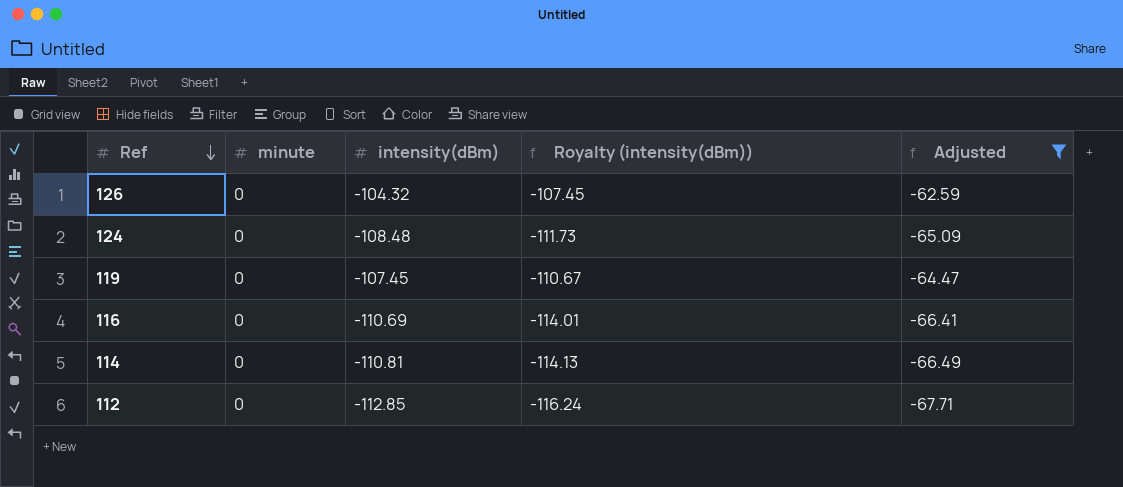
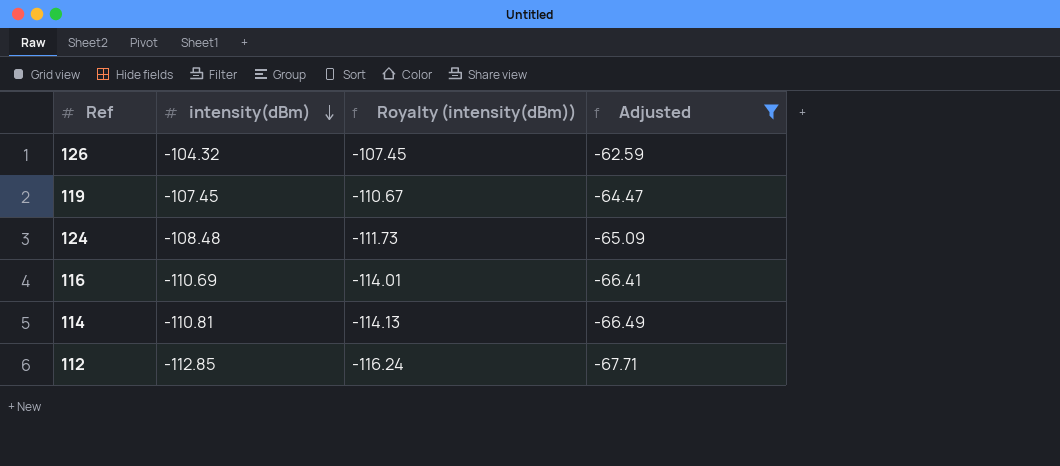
row order: Ref descending -> intensity(dBm) descending
column minute | position: 2 -> none

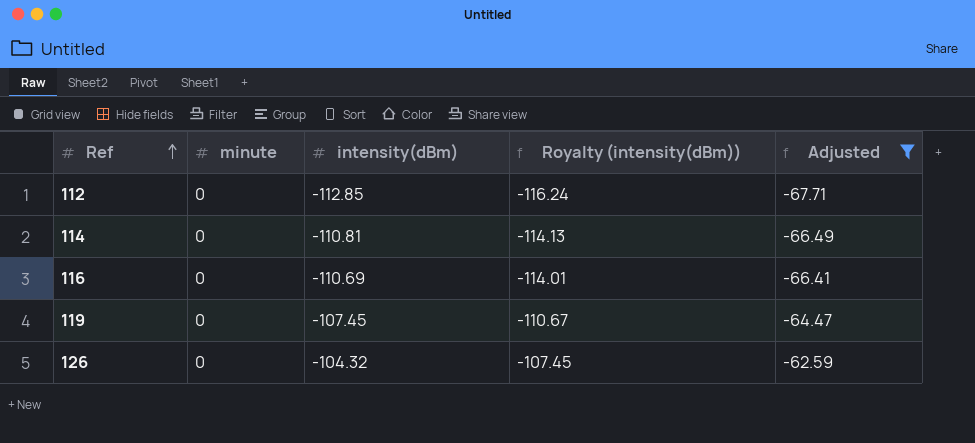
row order: intensity(dBm) descending -> Ref ascending
column minute | position: none -> 2
row 124: -108.48 | -111.73 | -65.09 -> none

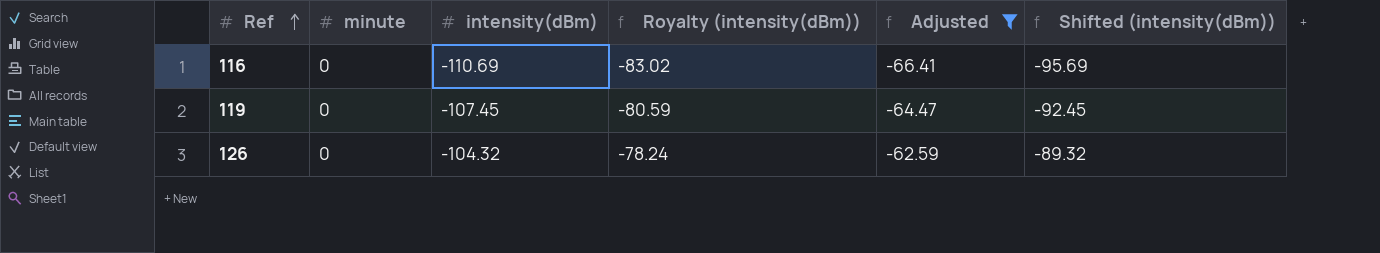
column Royalty (intensity(dBm)) | formula: [intensity(dBm)] * 1.03 -> [intensity(dBm)] * 0.75
column Shifted (intensity(dBm)) | formula: none -> [intensity(dBm)] + 15
row 112: 0 | -112.85 | -116.24 | -67.71 -> none
row 114: 0 | -110.81 | -114.13 | -66.49 -> none

